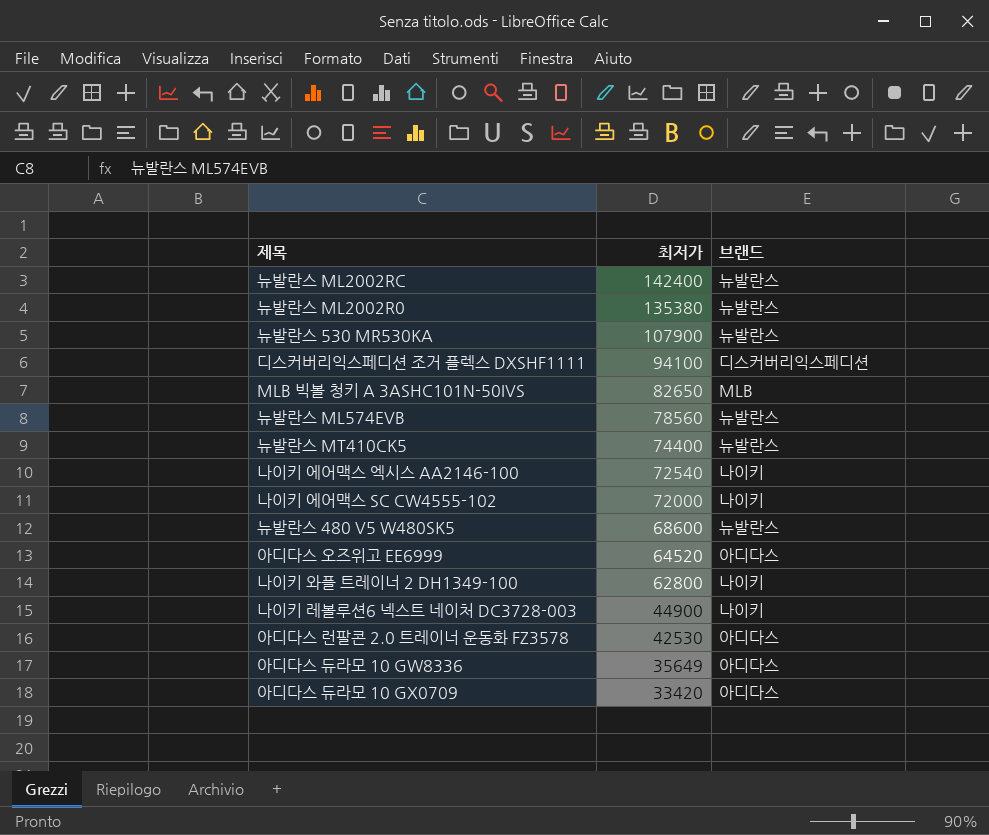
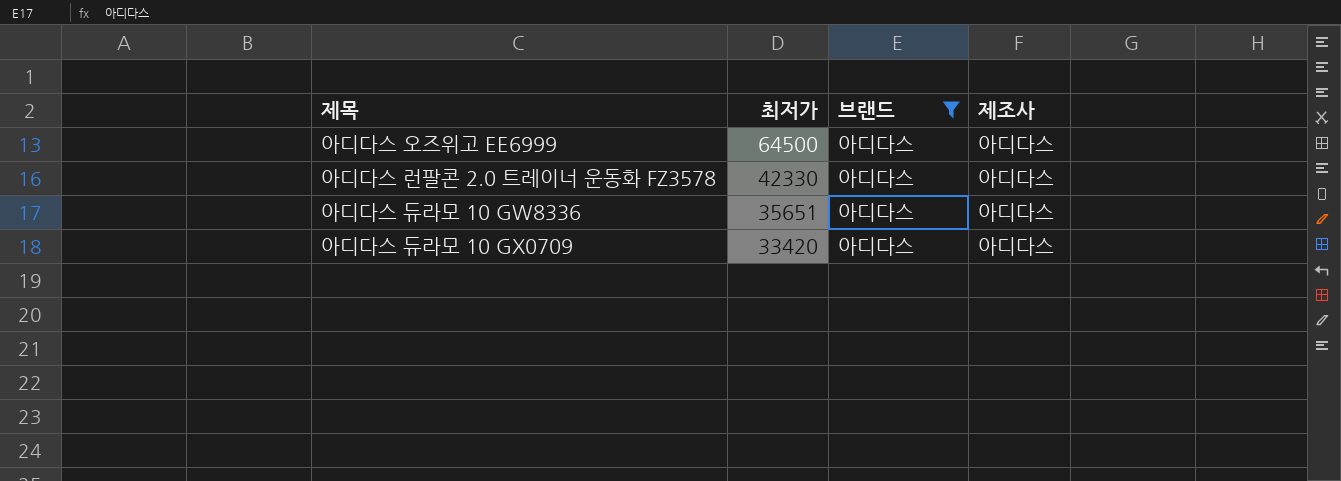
filter: none -> 브랜드 = 아디다스
column 제조사 | position: none -> 4
아디다스 오즈위고 EE6999 | 최저가: 64520 -> 64500
아디다스 런팔콘 2.0 트레이너 운동화 FZ3578 | 최저가: 42530 -> 42330
아디다스 듀라모 10 GW8336 | 최저가: 35649 -> 35651

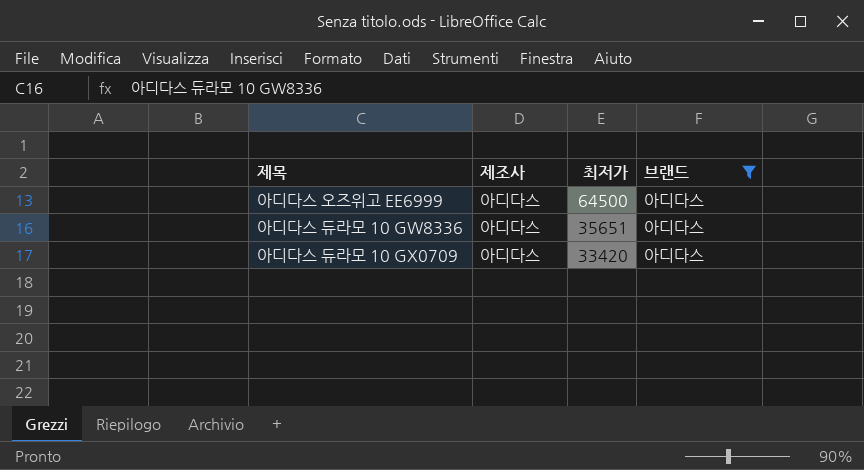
column 제조사 | position: 4 -> 2
row 아디다스 런팔콘 2.0 트레이너 운동화 FZ3578: 42330 | 아디다스 | 아디다스 -> none

